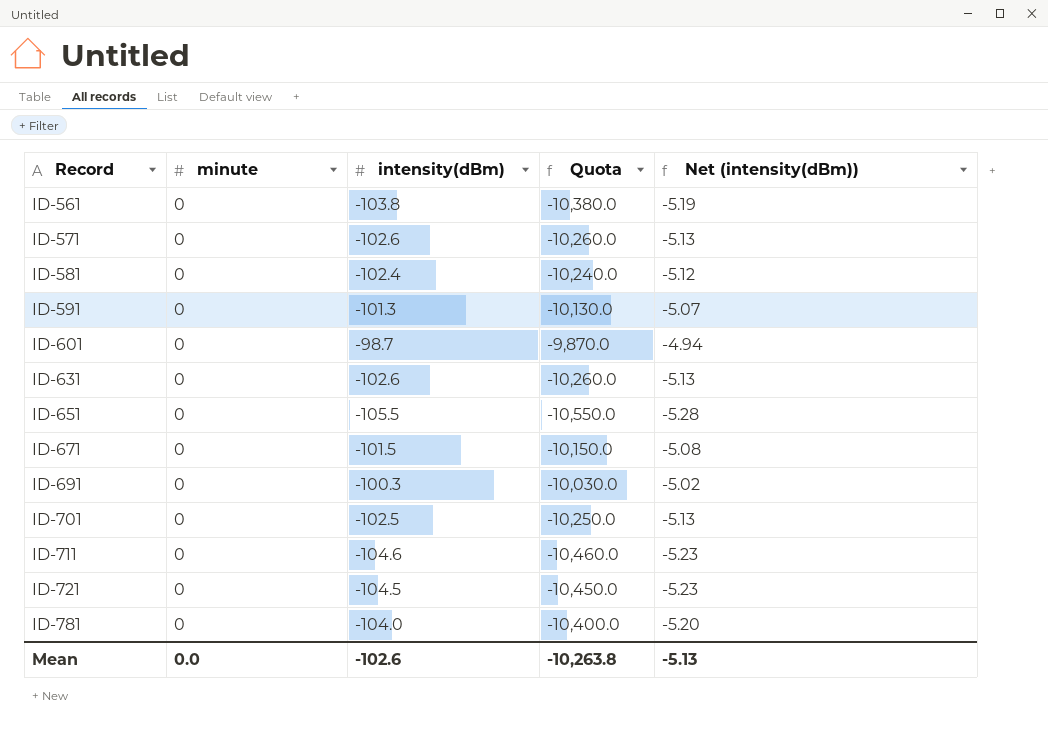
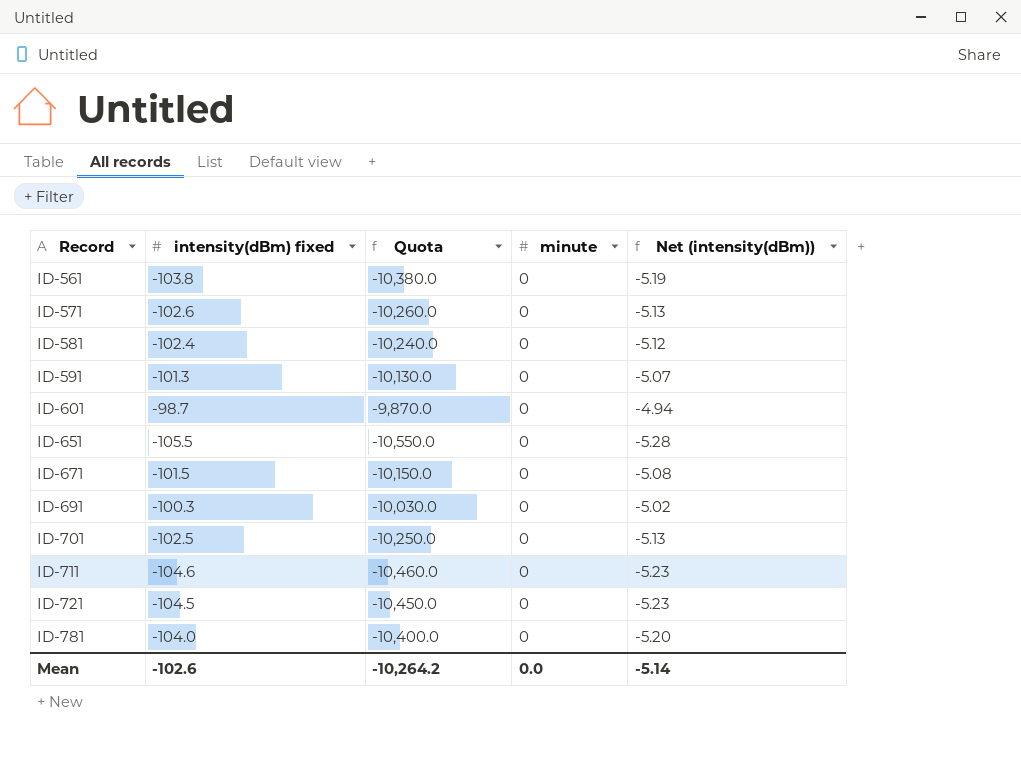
column name: intensity(dBm) -> intensity(dBm) fixed
column minute | position: 2 -> 4
row ID-631: 0 | -102.6 | -10,260.0 | -5.13 -> none
Mean | Quota: -10,263.8 -> -10,264.2
Mean | Net (intensity(dBm)): -5.13 -> -5.14

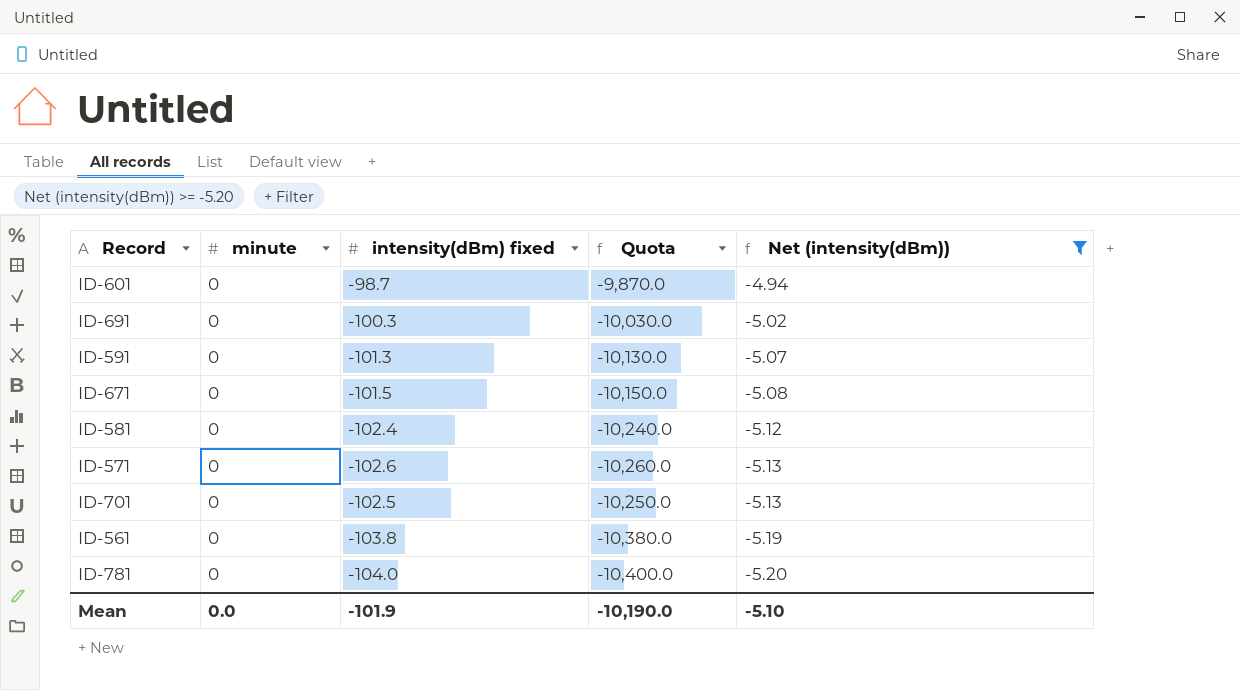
filter: none -> Net (intensity(dBm)) >= -5.20
row order: Record ascending -> Net (intensity(dBm)) descending
column minute | position: 4 -> 2
Mean | intensity(dBm) fixed: -102.6 -> -101.9
Mean | Quota: -10,264.2 -> -10,190.0
Mean | Net (intensity(dBm)): -5.14 -> -5.10

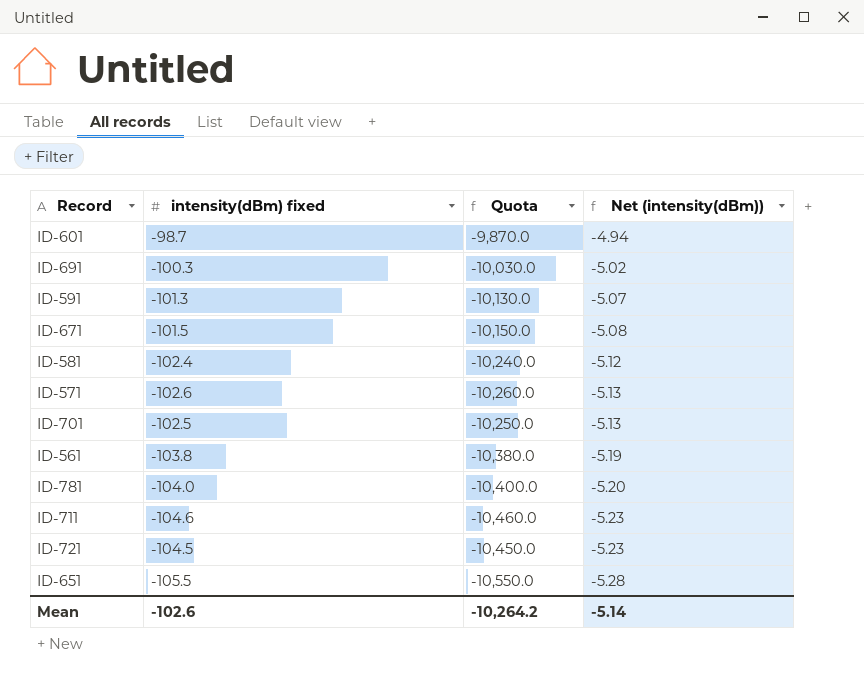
filter: Net (intensity(dBm)) >= -5.20 -> none
column minute | position: 2 -> none
Mean | intensity(dBm) fixed: -101.9 -> -102.6
Mean | Quota: -10,190.0 -> -10,264.2
Mean | Net (intensity(dBm)): -5.10 -> -5.14

